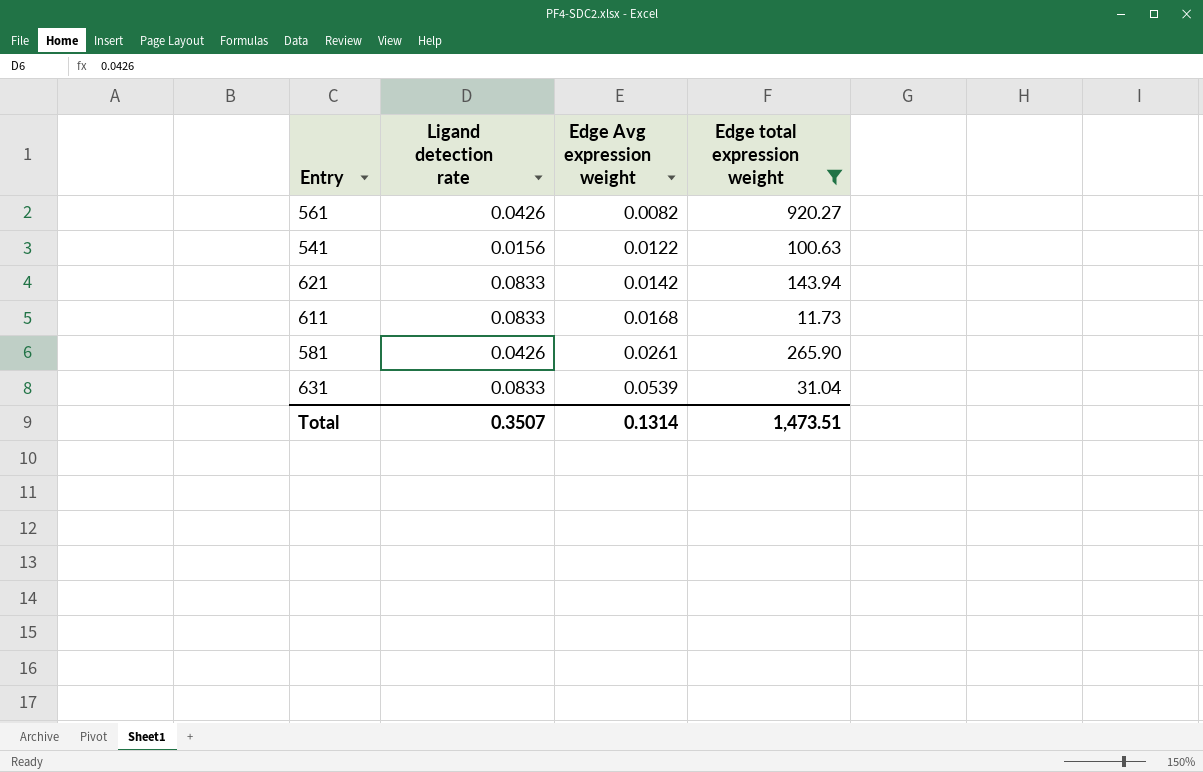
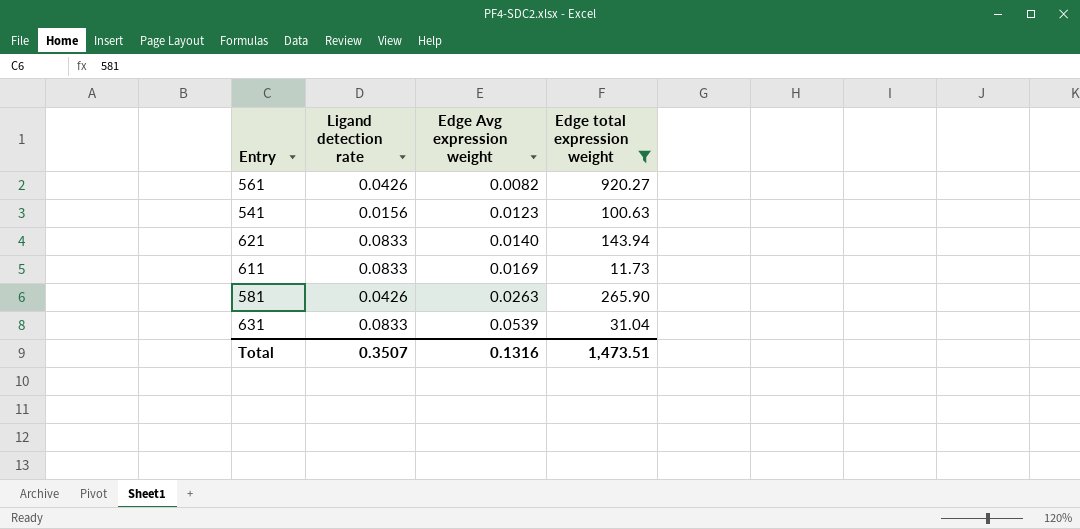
541 | Edge Avg expression weight: 0.0122 -> 0.0123
621 | Edge Avg expression weight: 0.0142 -> 0.0140
611 | Edge Avg expression weight: 0.0168 -> 0.0169
581 | Edge Avg expression weight: 0.0261 -> 0.0263
Total | Edge Avg expression weight: 0.1314 -> 0.1316

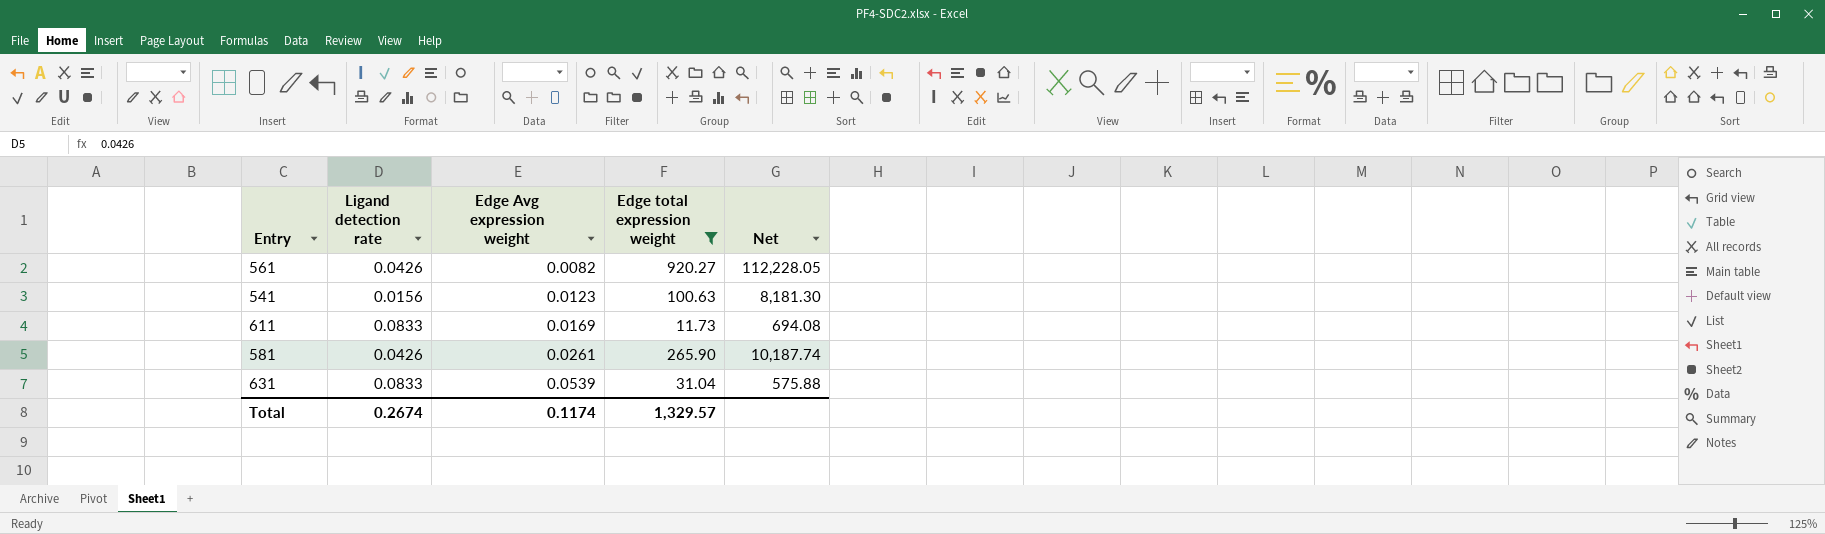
column Net | formula: none -> [Edge total expression weight] / [Edge Avg expression weight]
row 621: 0.0833 | 0.0140 | 143.94 -> none
581 | Edge Avg expression weight: 0.0263 -> 0.0261
Total | Ligand detection rate: 0.3507 -> 0.2674
Total | Edge Avg expression weight: 0.1316 -> 0.1174
Total | Edge total expression weight: 1,473.51 -> 1,329.57

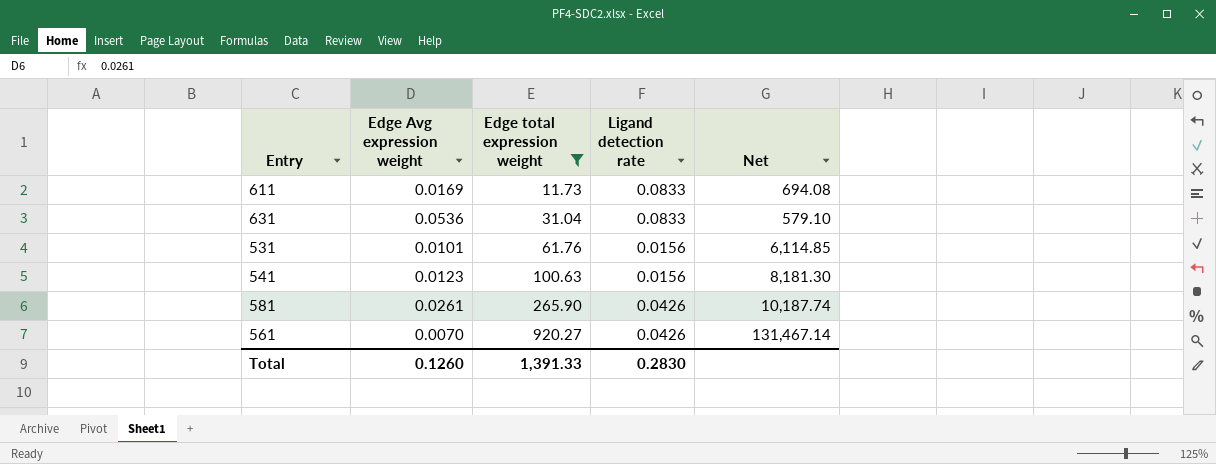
row order: Edge Avg expression weight ascending -> Edge total expression weight ascending
column Ligand detection rate | position: 2 -> 4
631 | Edge Avg expression weight: 0.0539 -> 0.0536
631 | Net: 575.88 -> 579.10
row 531: none -> 0.0101 | 61.76 | 0.0156 | 6,114.85
561 | Edge Avg expression weight: 0.0082 -> 0.0070
561 | Net: 112,228.05 -> 131,467.14
Total | Edge Avg expression weight: 0.1174 -> 0.1260
Total | Edge total expression weight: 1,329.57 -> 1,391.33
Total | Ligand detection rate: 0.2674 -> 0.2830

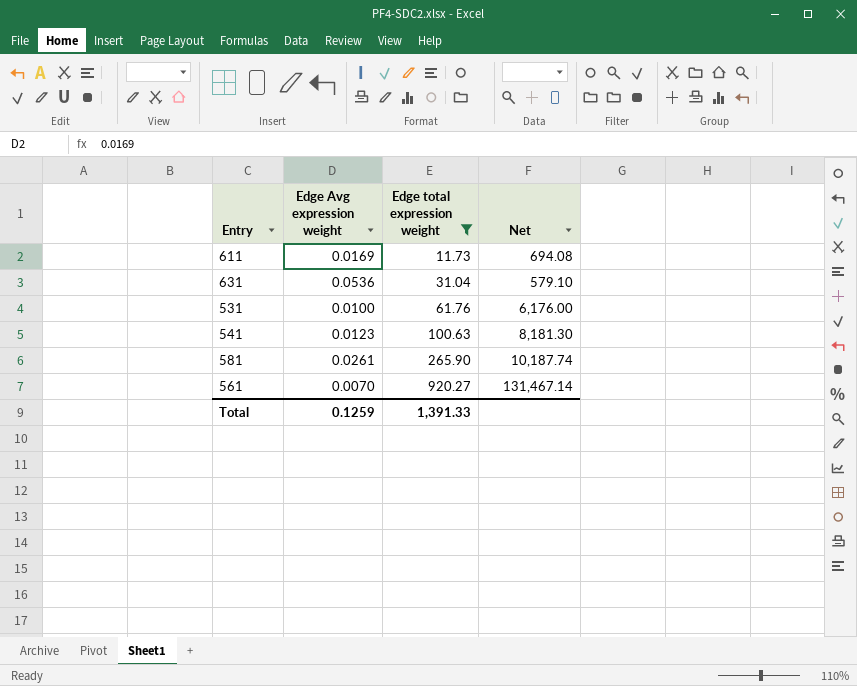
column Ligand detection rate | position: 4 -> none
531 | Edge Avg expression weight: 0.0101 -> 0.0100
531 | Net: 6,114.85 -> 6,176.00
Total | Edge Avg expression weight: 0.1260 -> 0.1259

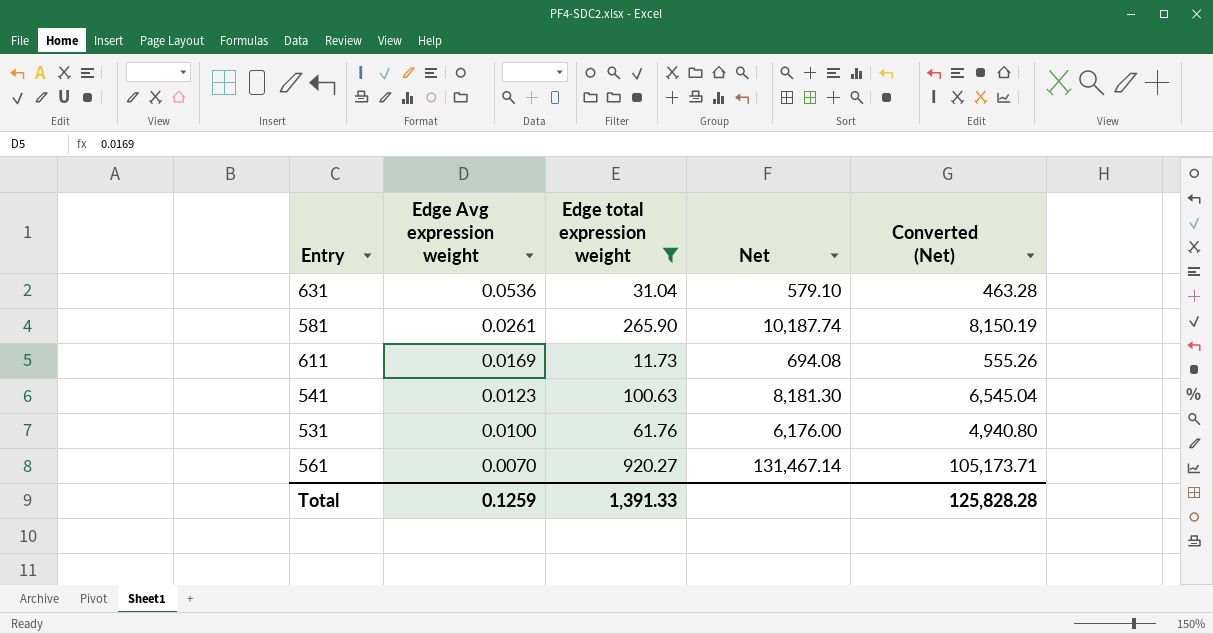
row order: Edge total expression weight ascending -> Edge Avg expression weight descending
column Converted (Net) | formula: none -> [Net] * 0.8

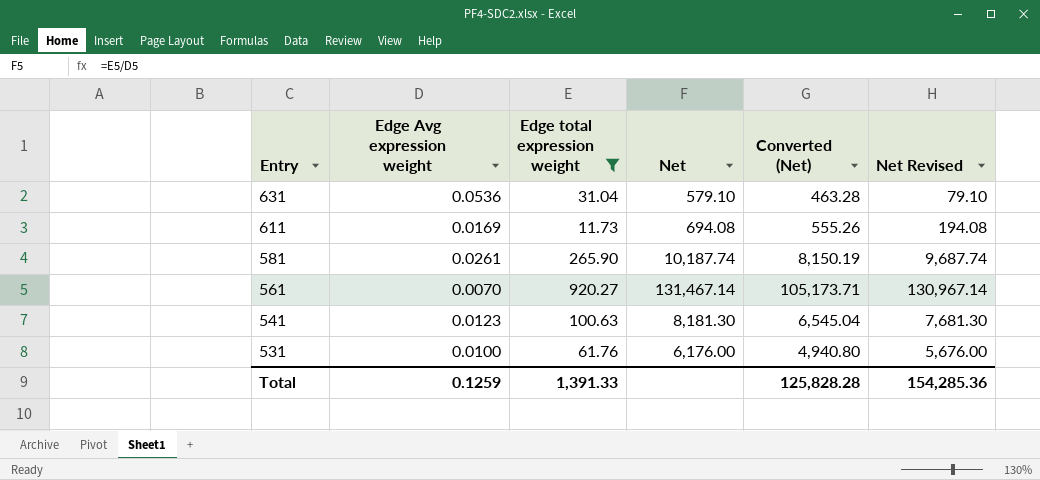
row order: Edge Avg expression weight descending -> Entry descending
column Net Revised | formula: none -> [Net] - 500

